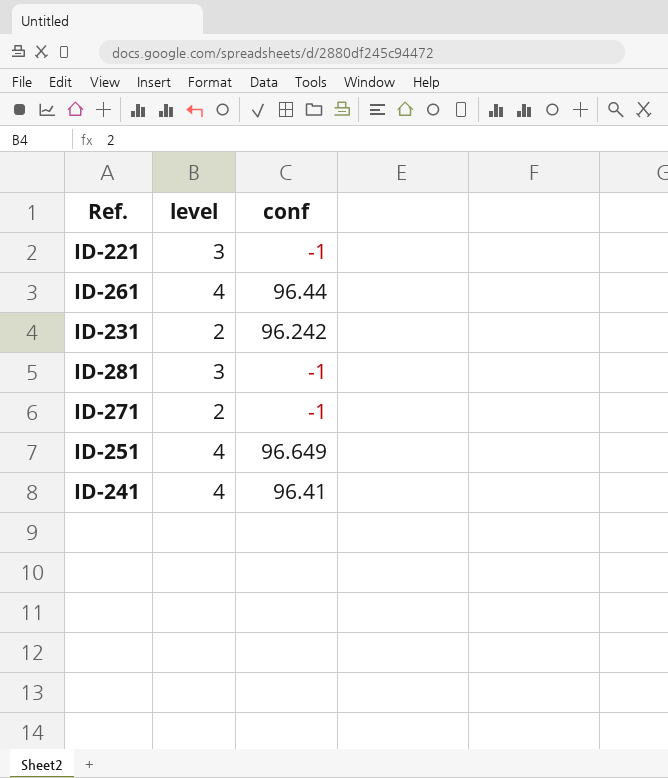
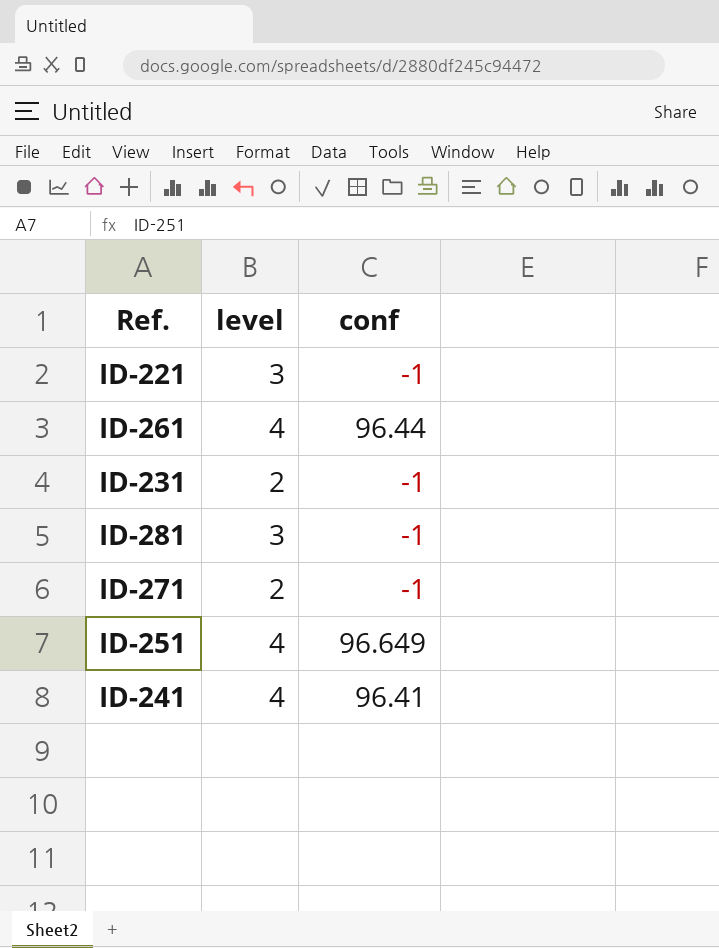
ID-231 | conf: 96.242 -> -1

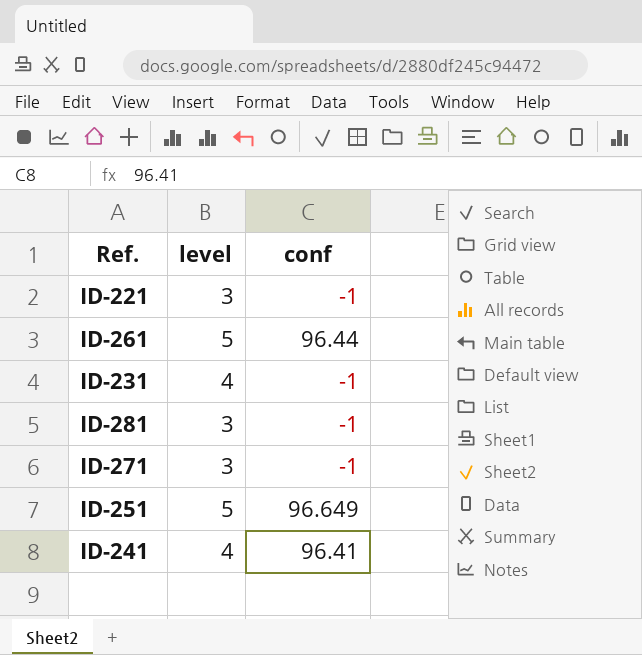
ID-261 | level: 4 -> 5
ID-231 | level: 2 -> 4
ID-271 | level: 2 -> 3
ID-251 | level: 4 -> 5

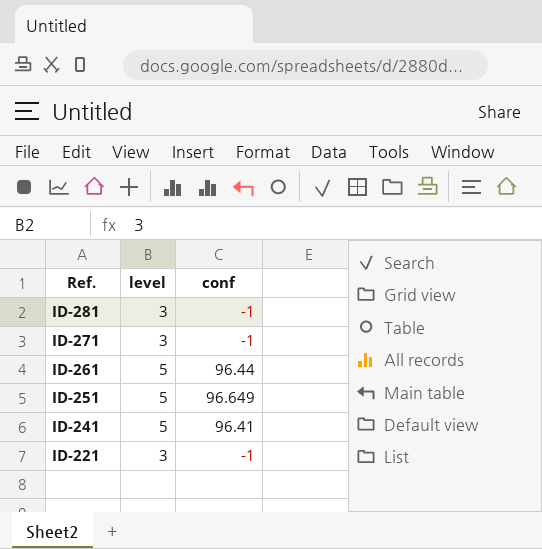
row order: none -> Ref. descending
row ID-231: 4 | -1 -> none
ID-241 | level: 4 -> 5

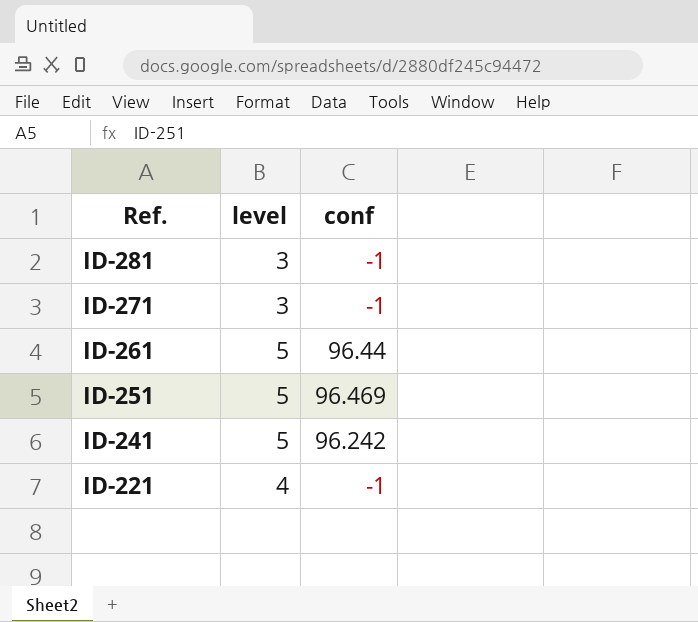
ID-251 | conf: 96.649 -> 96.469
ID-241 | conf: 96.41 -> 96.242
ID-221 | level: 3 -> 4

